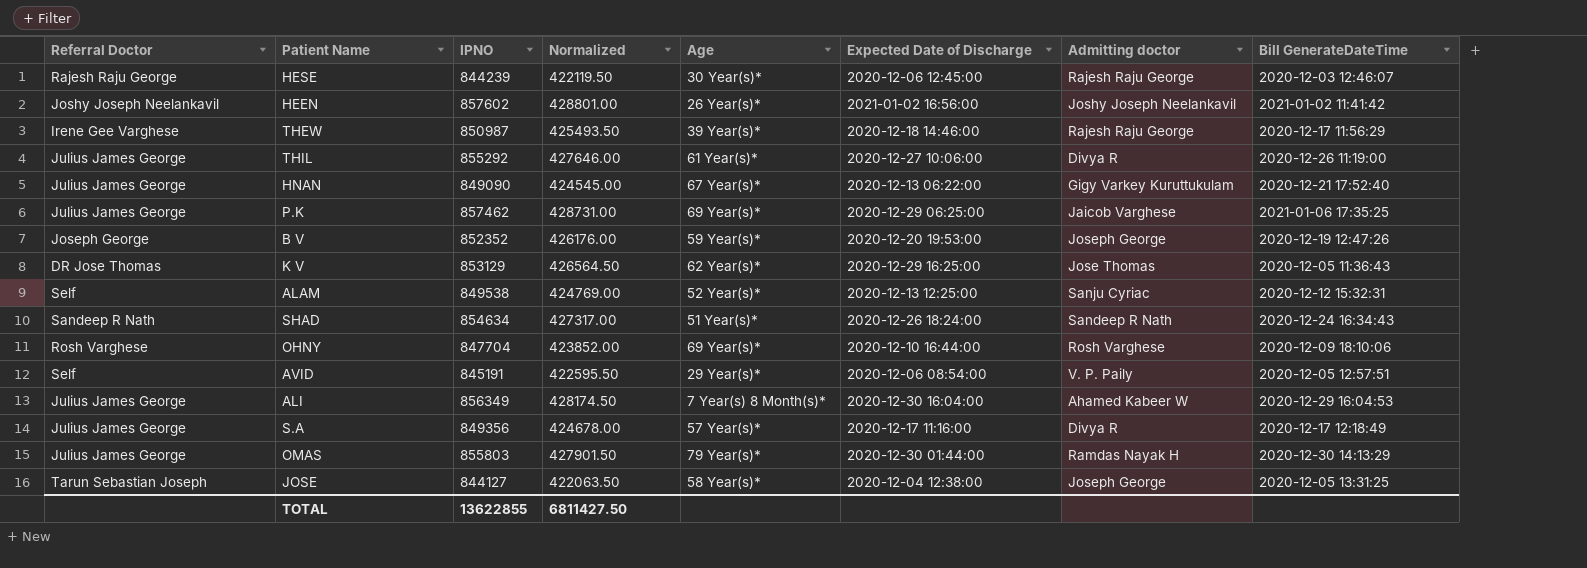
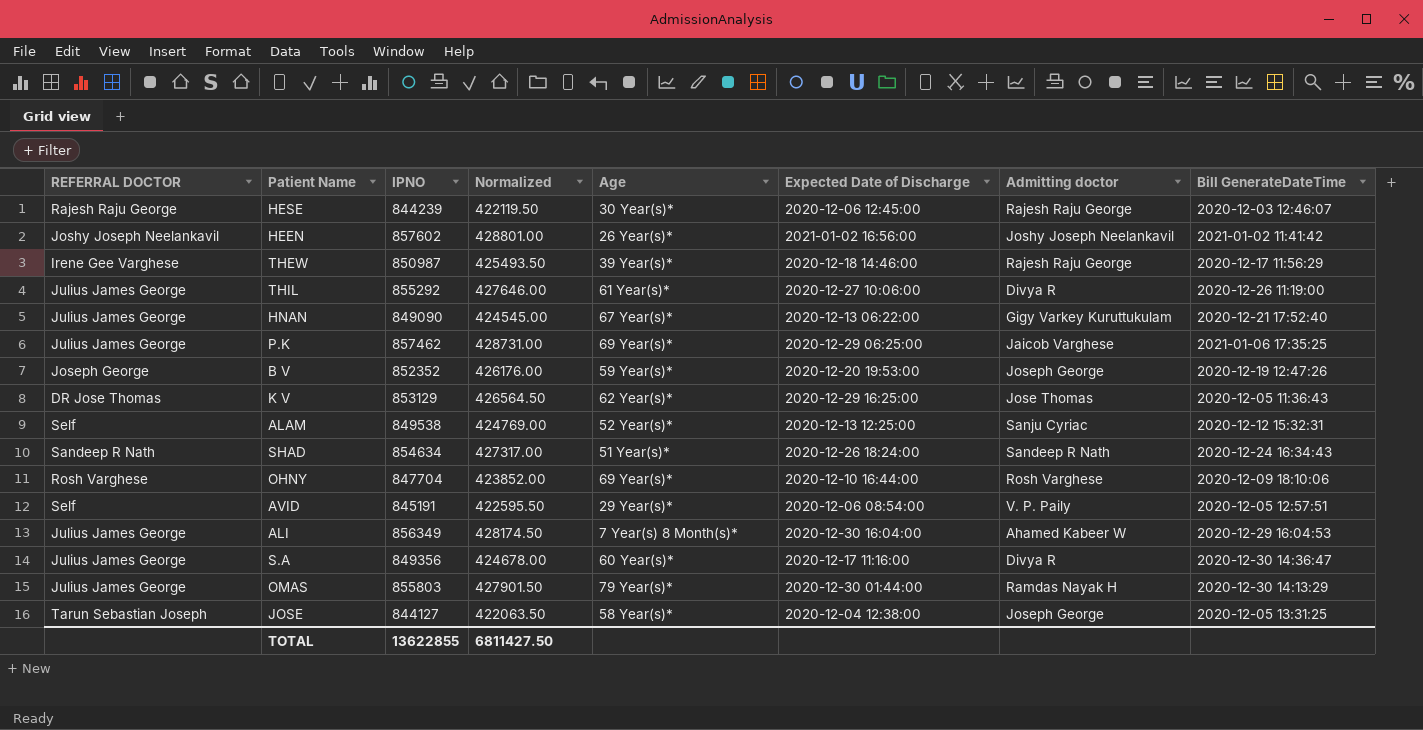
column name: Referral Doctor -> REFERRAL DOCTOR
S.A | Age: 57 Year(s)* -> 60 Year(s)*
S.A | Bill GenerateDateTime: 2020-12-17 12:18:49 -> 2020-12-30 14:36:47

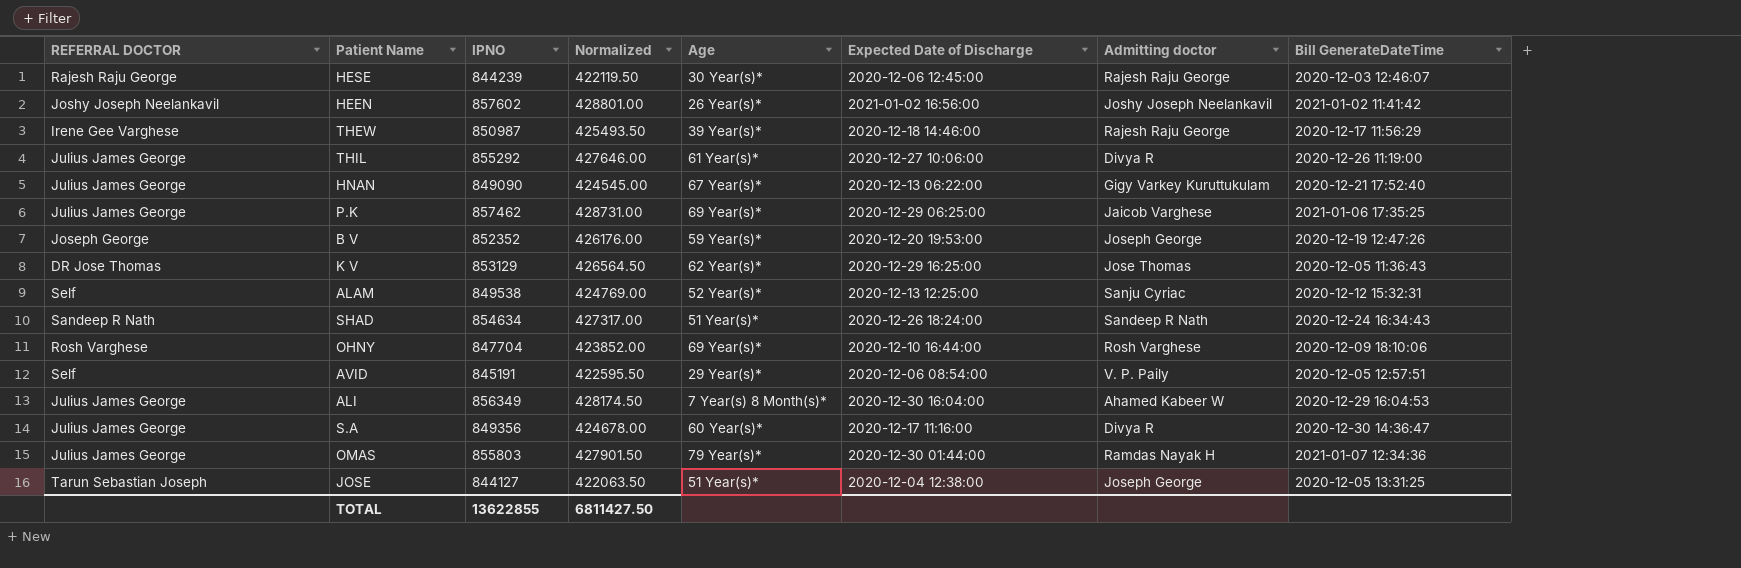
OMAS | Bill GenerateDateTime: 2020-12-30 14:13:29 -> 2021-01-07 12:34:36
JOSE | Age: 58 Year(s)* -> 51 Year(s)*

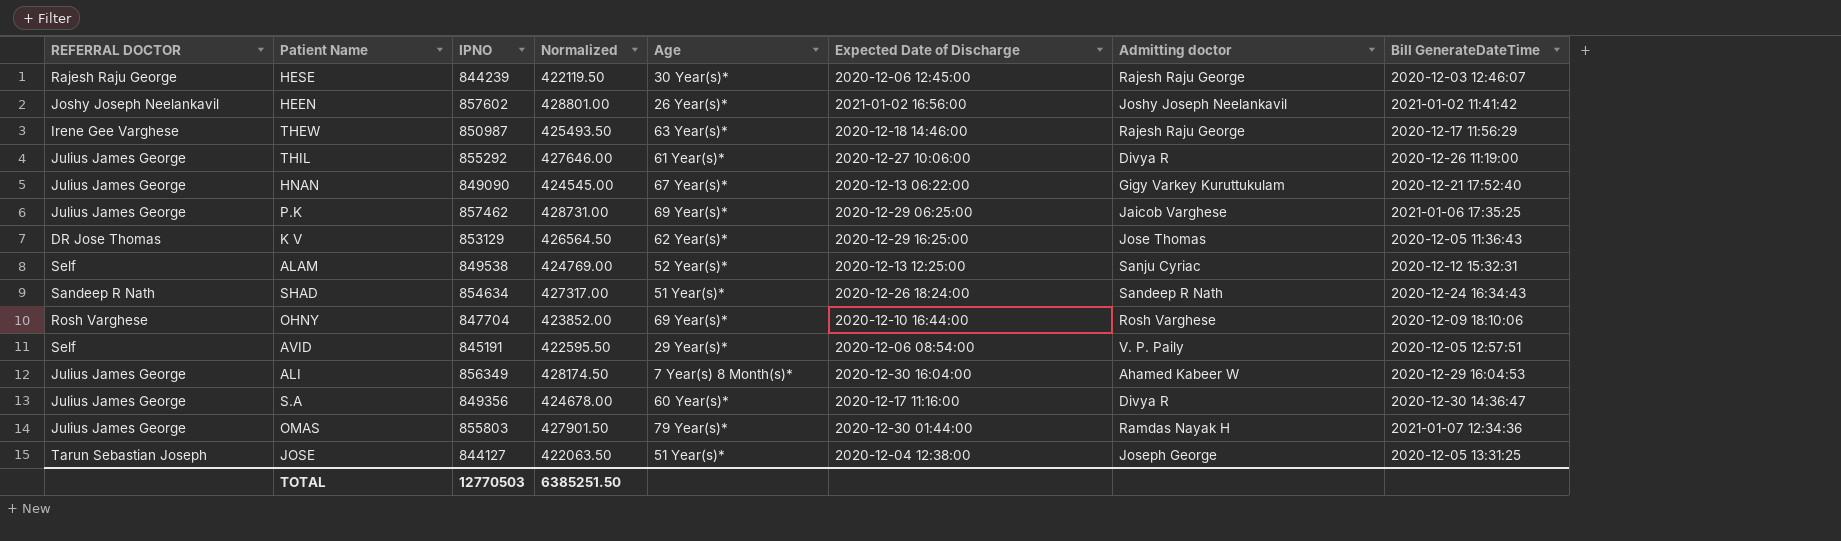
row B V: Joseph George | 852352 | 426176.00 | 59 Year(s)* | 2020-12-20 19:53:00 | Joseph George | 2020-12-19 12:47:26 -> none
THEW | Age: 39 Year(s)* -> 63 Year(s)*
TOTAL | IPNO: 13622855 -> 12770503
TOTAL | Normalized: 6811427.50 -> 6385251.50

